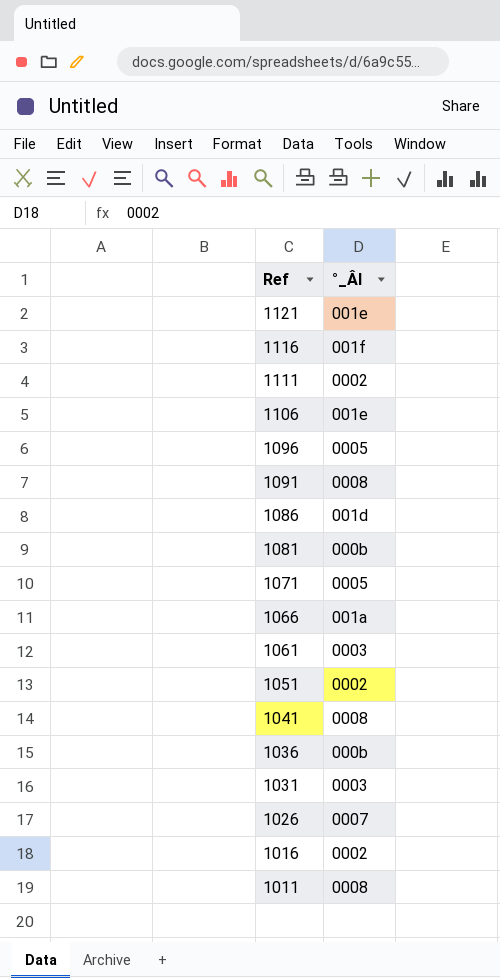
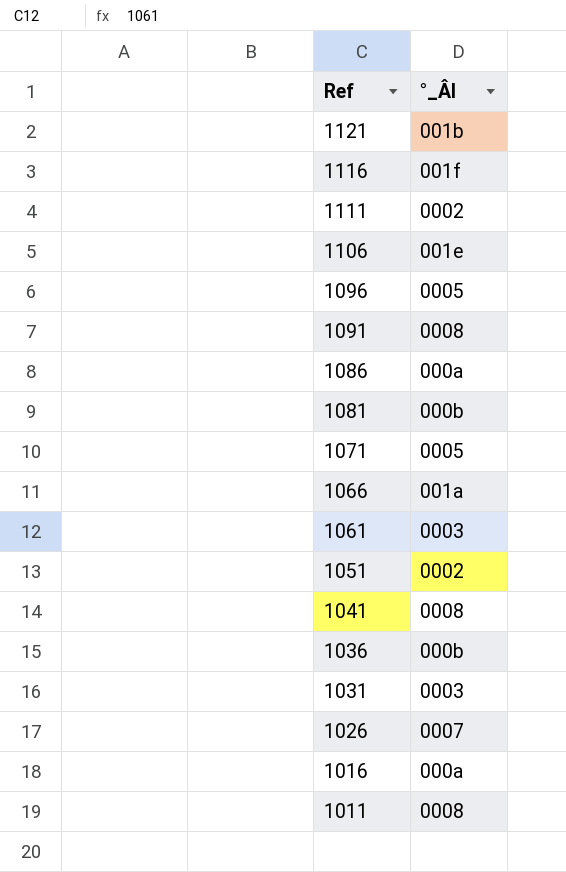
1121 | °_ÂI: 001e -> 001b
1086 | °_ÂI: 001d -> 000a
1016 | °_ÂI: 0002 -> 000a

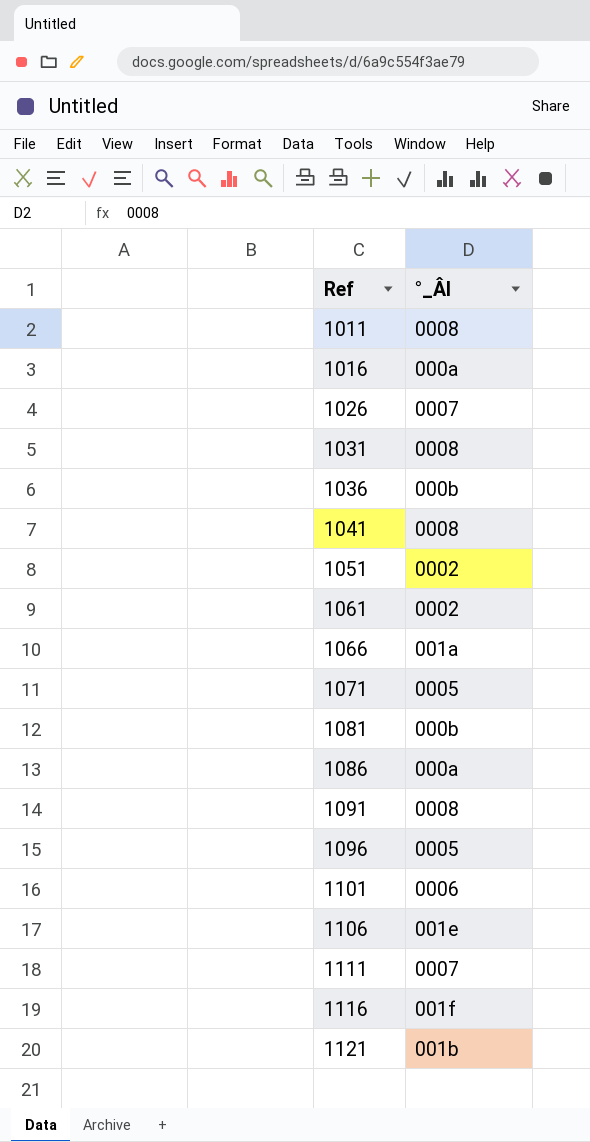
row order: Ref descending -> Ref ascending
1031 | °_ÂI: 0003 -> 0008
1061 | °_ÂI: 0003 -> 0002
row 1101: none -> 0006
1111 | °_ÂI: 0002 -> 0007

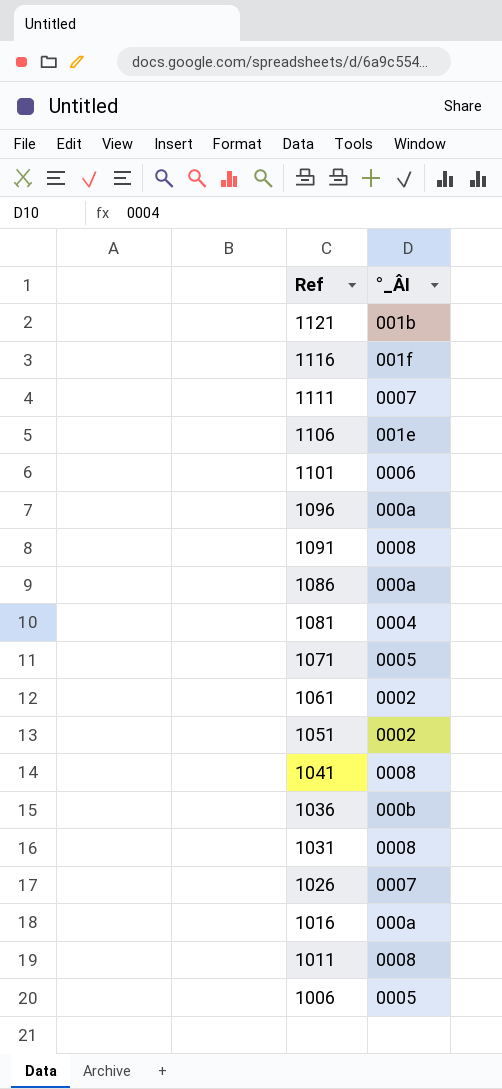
row order: Ref ascending -> Ref descending
row 1066: 001a -> none
1096 | °_ÂI: 0005 -> 000a
1081 | °_ÂI: 000b -> 0004
row 1006: none -> 0005

